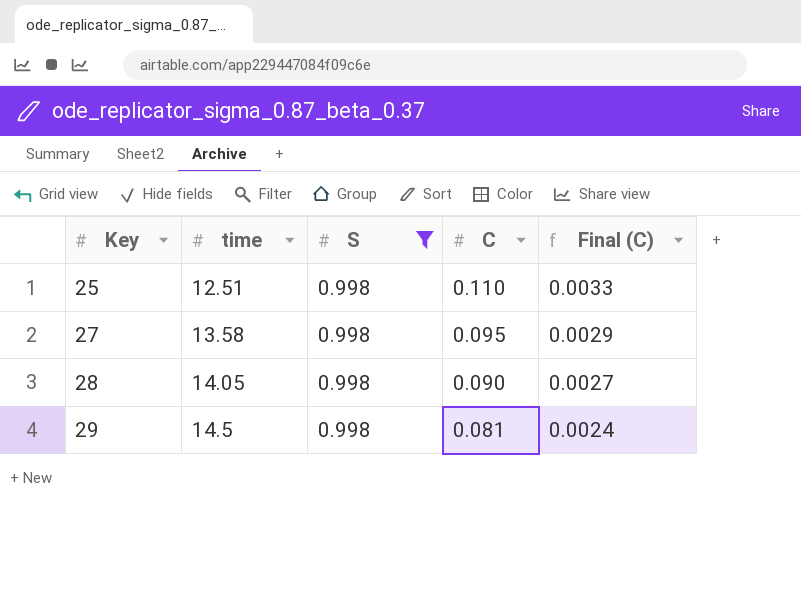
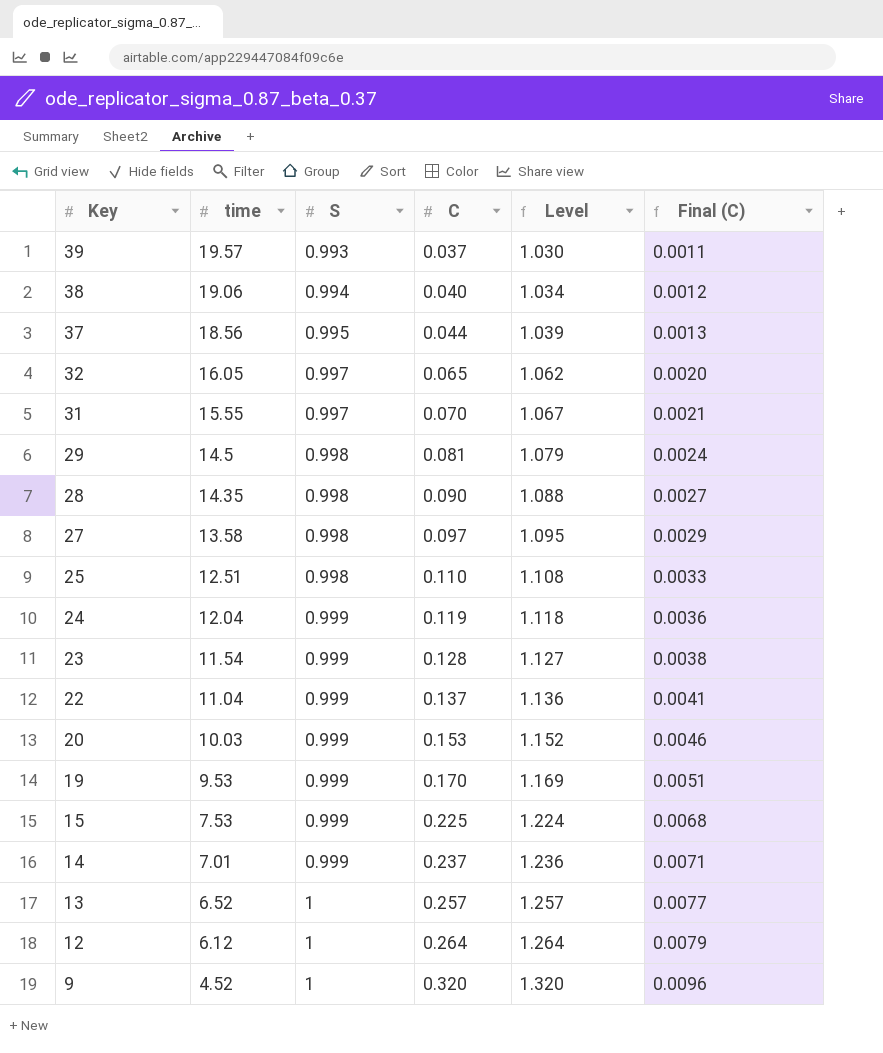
filter: S = 0.998 -> none
row order: Key ascending -> Key descending
column Level | formula: none -> [S] + [C]
28 | time: 14.05 -> 14.35
27 | C: 0.095 -> 0.097

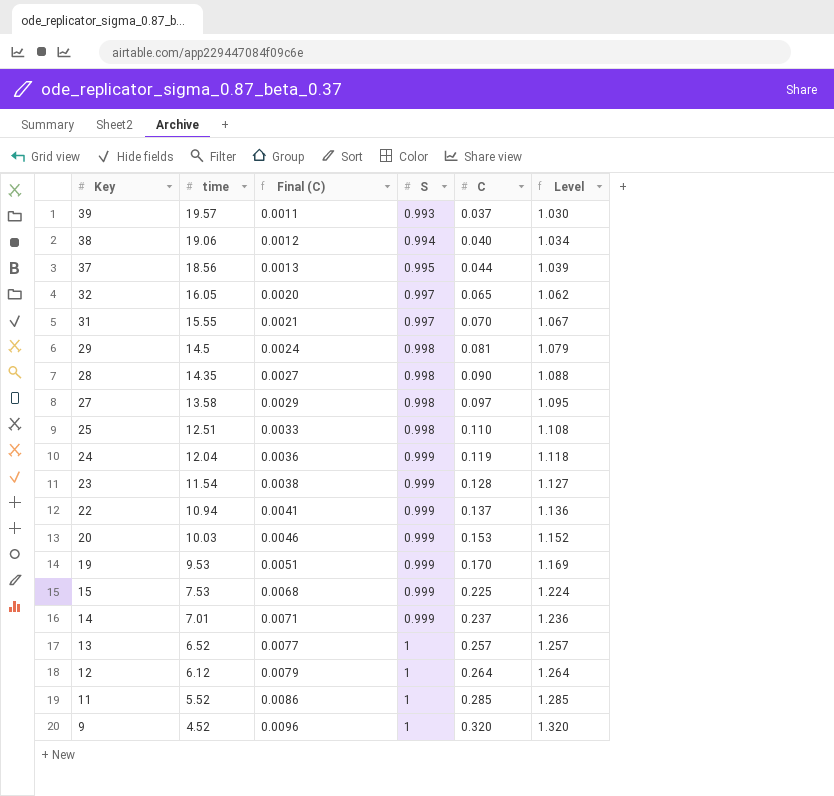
column Final (C) | position: 6 -> 3
22 | time: 11.04 -> 10.94
row 11: none -> 5.52 | 0.0086 | 1 | 0.285 | 1.285

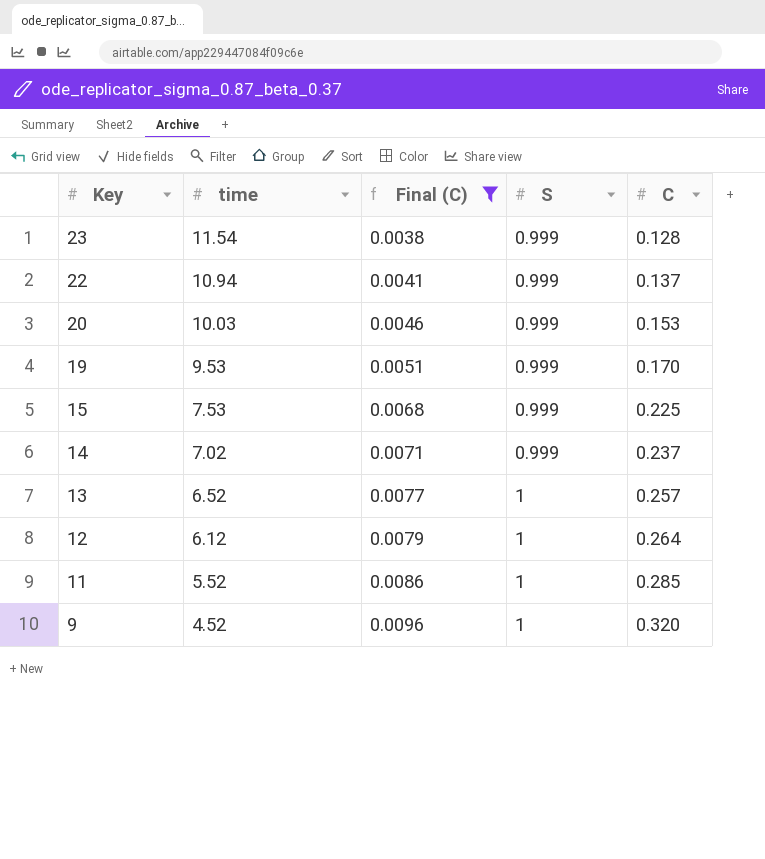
filter: none -> Final (C) >= 0.0038
column Level | formula: [S] + [C] -> none
14 | time: 7.01 -> 7.02

